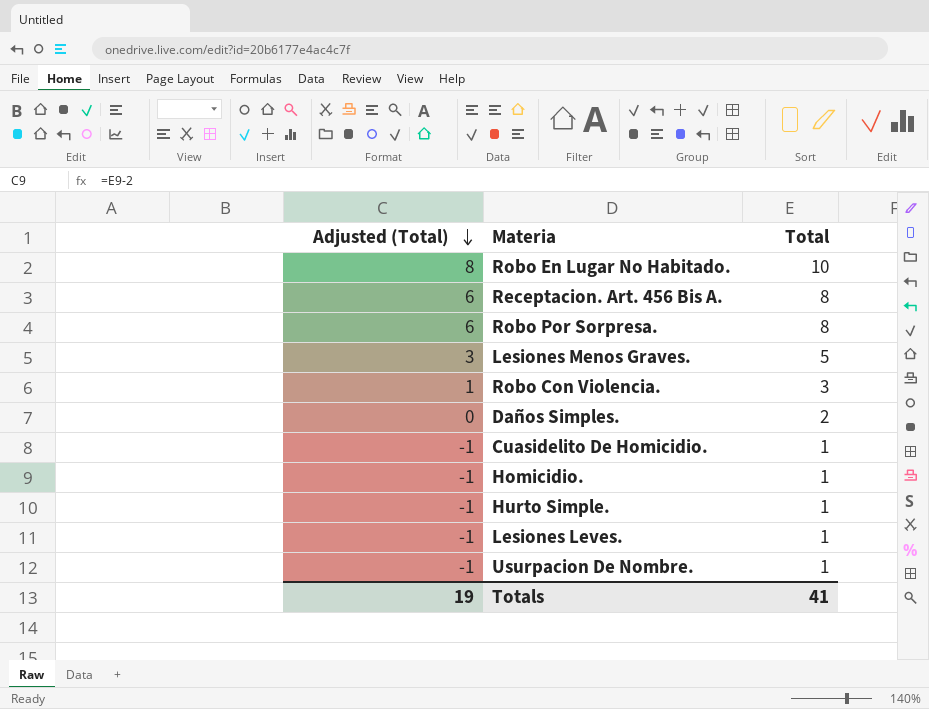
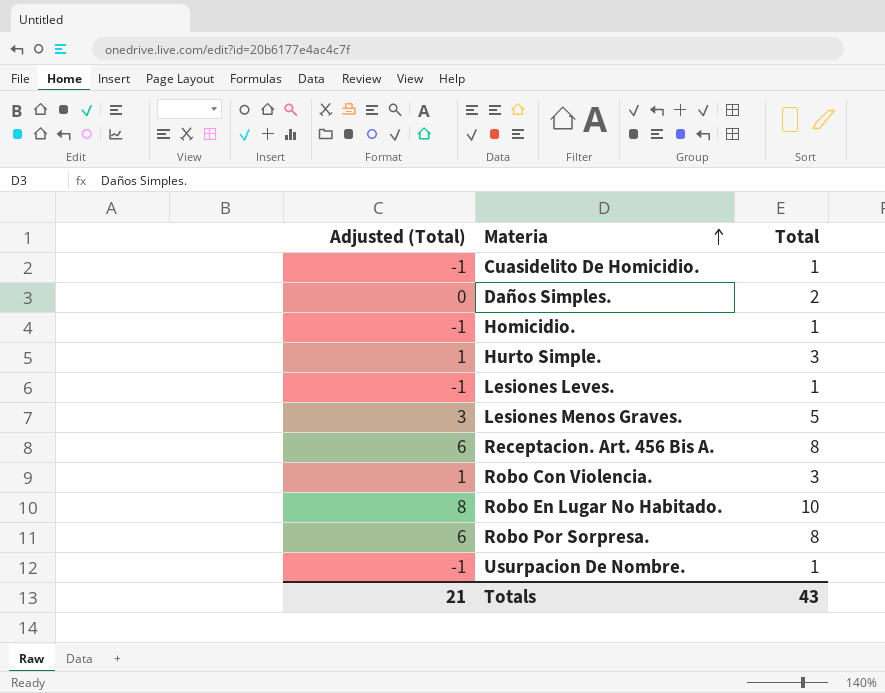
row order: Adjusted (Total) descending -> Materia ascending
Hurto Simple. | Adjusted (Total): -1 -> 1
Hurto Simple. | Total: 1 -> 3
Totals | Adjusted (Total): 19 -> 21
Totals | Total: 41 -> 43

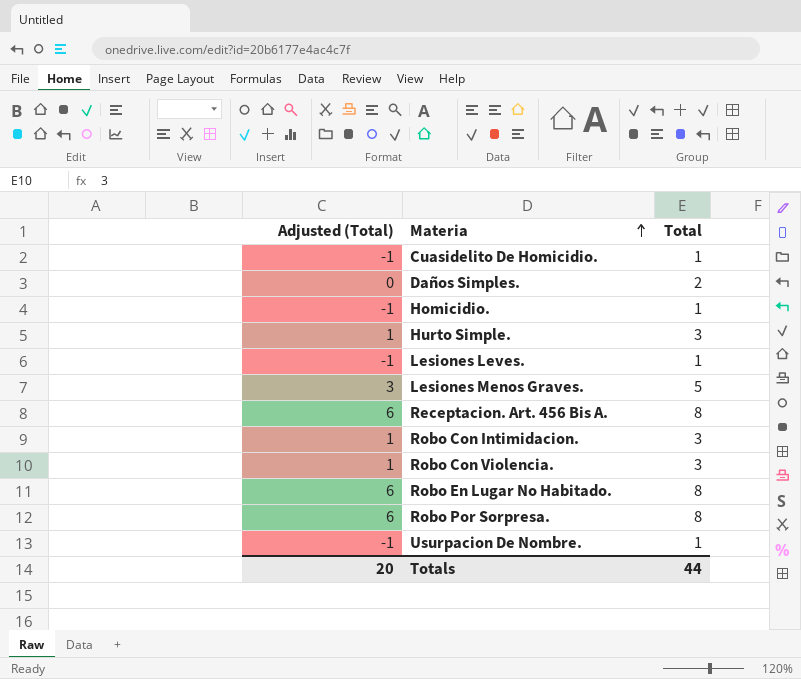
row Robo Con Intimidacion.: none -> 1 | 3
Robo En Lugar No Habitado. | Adjusted (Total): 8 -> 6
Robo En Lugar No Habitado. | Total: 10 -> 8
Totals | Adjusted (Total): 21 -> 20
Totals | Total: 43 -> 44

